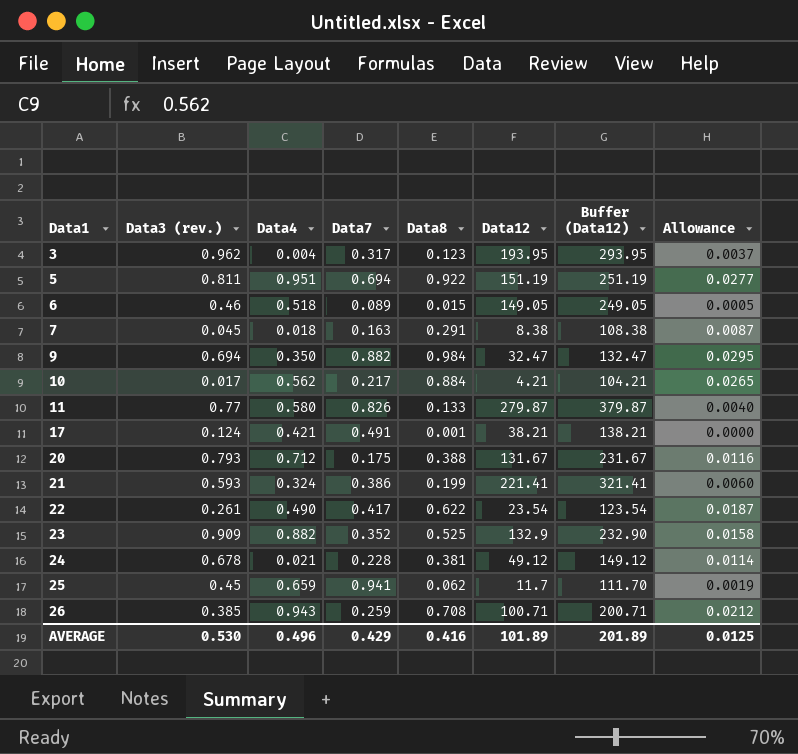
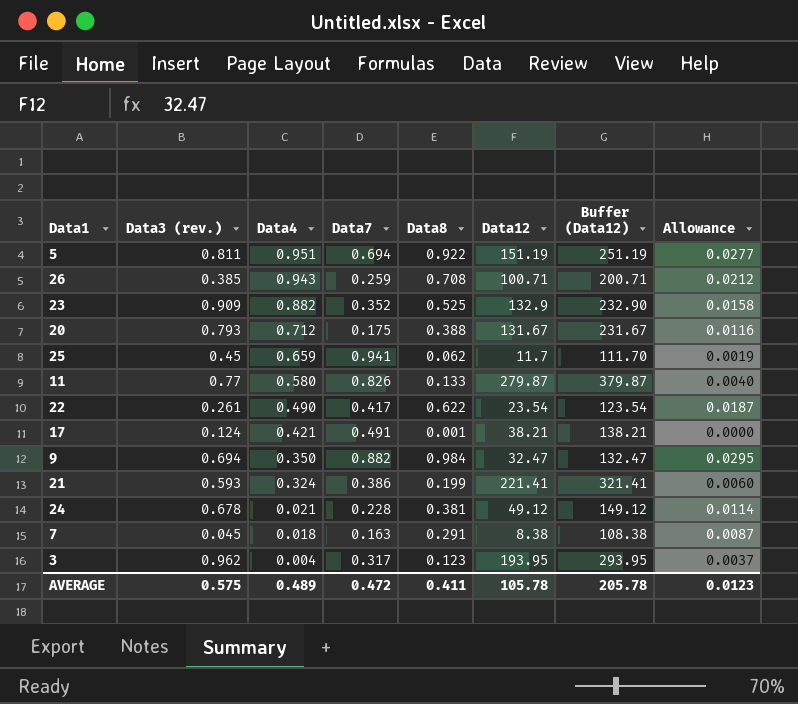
row order: Data1 ascending -> Data4 descending
row 6: 0.46 | 0.518 | 0.089 | 0.015 | 149.05 | 249.05 | 0.0005 -> none
row 10: 0.017 | 0.562 | 0.217 | 0.884 | 4.21 | 104.21 | 0.0265 -> none
AVERAGE | Data3 (rev.): 0.530 -> 0.575
AVERAGE | Data4: 0.496 -> 0.489
AVERAGE | Data7: 0.429 -> 0.472
AVERAGE | Data8: 0.416 -> 0.411
AVERAGE | Data12: 101.89 -> 105.78
AVERAGE | Buffer (Data12): 201.89 -> 205.78
AVERAGE | Allowance: 0.0125 -> 0.0123

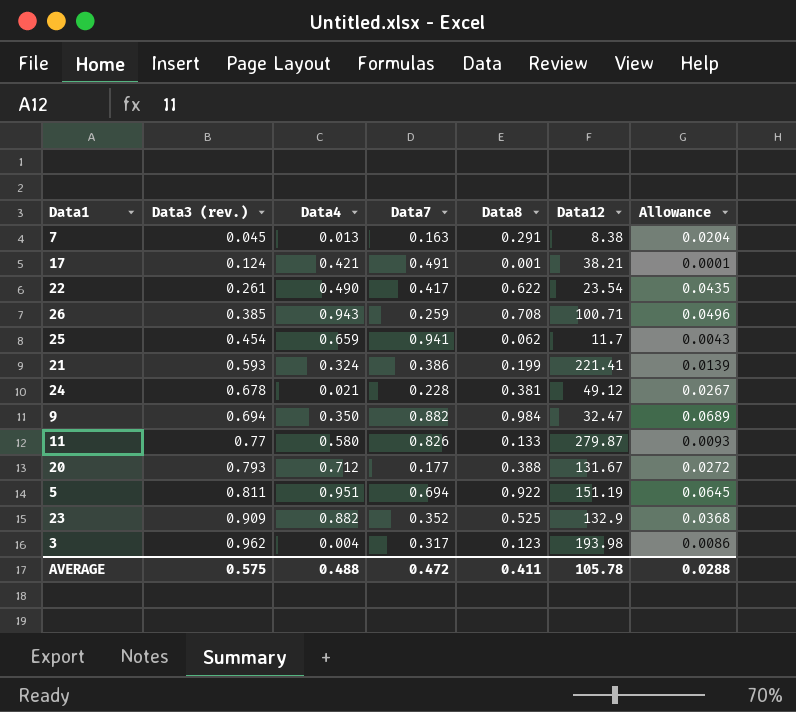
row order: Data4 descending -> Data3 (rev.) ascending
column Buffer (Data12) | formula: [Data12] + 100 -> none
column Allowance | formula: [Data8] * 0.03 -> [Data8] * 0.07
7 | Data4: 0.018 -> 0.013
25 | Data3 (rev.): 0.45 -> 0.454
20 | Data7: 0.175 -> 0.177
3 | Data12: 193.95 -> 193.98
AVERAGE | Data4: 0.489 -> 0.488
AVERAGE | Allowance: 0.0123 -> 0.0288

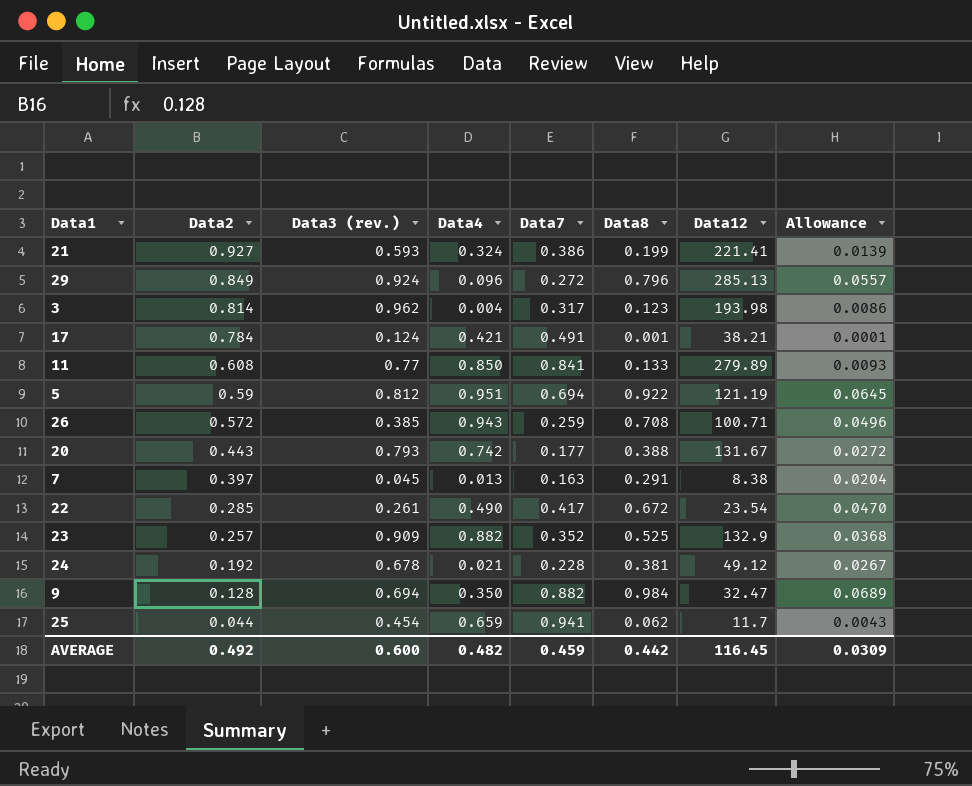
row order: Data3 (rev.) ascending -> Data2 descending
column Data2 | position: none -> 2
row 29: none -> 0.849 | 0.924 | 0.096 | 0.272 | 0.796 | 285.13 | 0.0557
11 | Data4: 0.580 -> 0.850
11 | Data7: 0.826 -> 0.841
11 | Data12: 279.87 -> 279.89
5 | Data3 (rev.): 0.811 -> 0.812
5 | Data12: 151.19 -> 121.19
20 | Data4: 0.712 -> 0.742
22 | Data8: 0.622 -> 0.672
22 | Allowance: 0.0435 -> 0.0470
AVERAGE | Data3 (rev.): 0.575 -> 0.600
AVERAGE | Data4: 0.488 -> 0.482
AVERAGE | Data7: 0.472 -> 0.459
AVERAGE | Data8: 0.411 -> 0.442
AVERAGE | Data12: 105.78 -> 116.45
AVERAGE | Allowance: 0.0288 -> 0.0309

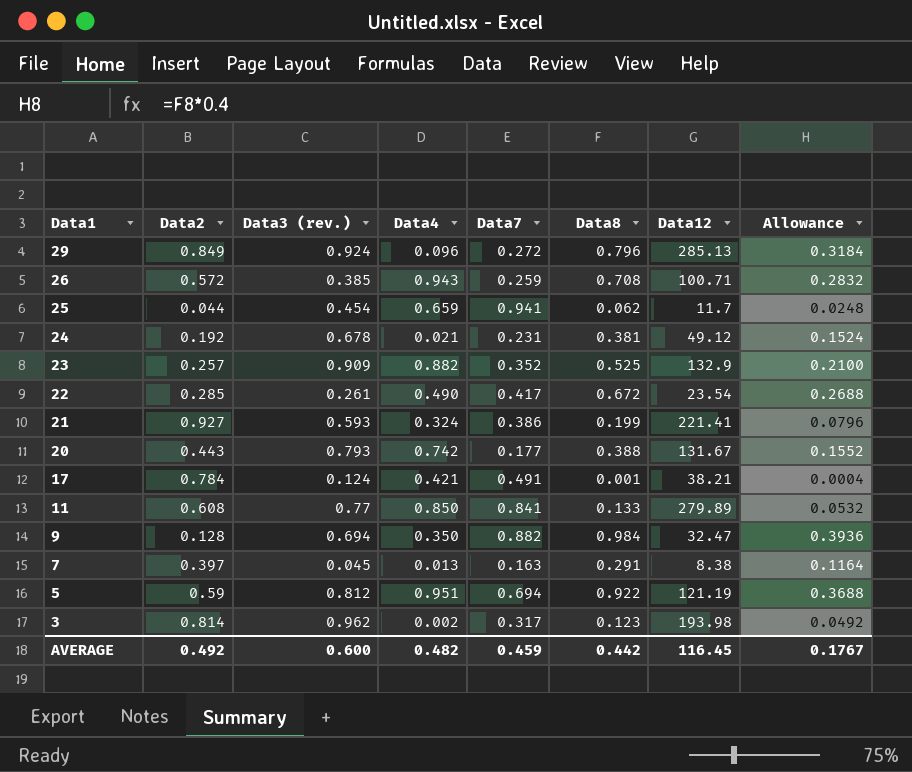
row order: Data2 descending -> Data1 descending
column Allowance | formula: [Data8] * 0.07 -> [Data8] * 0.4
24 | Data7: 0.228 -> 0.231
3 | Data4: 0.004 -> 0.002
AVERAGE | Allowance: 0.0309 -> 0.1767

